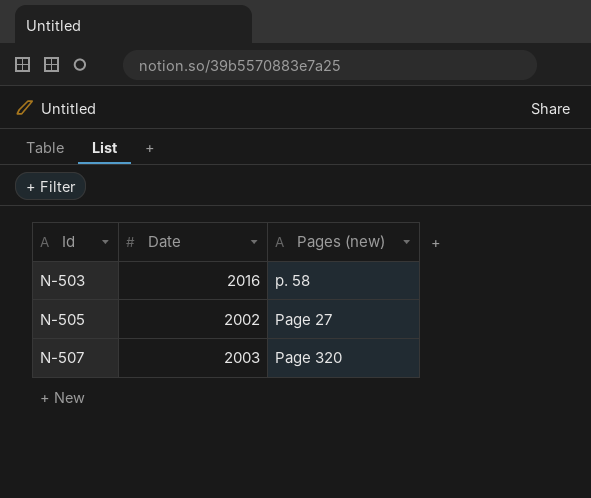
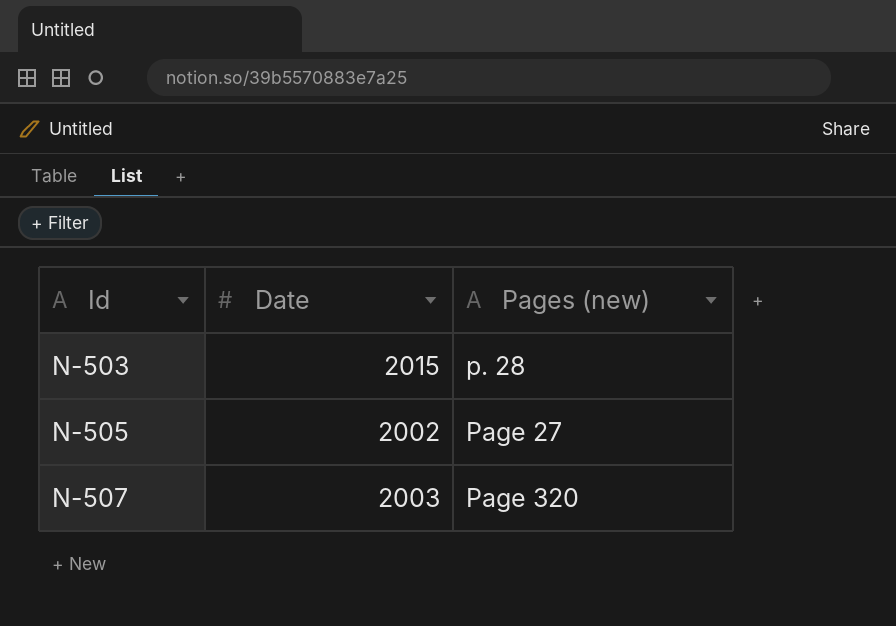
N-503 | Date: 2016 -> 2015
N-503 | Pages (new): p. 58 -> p. 28

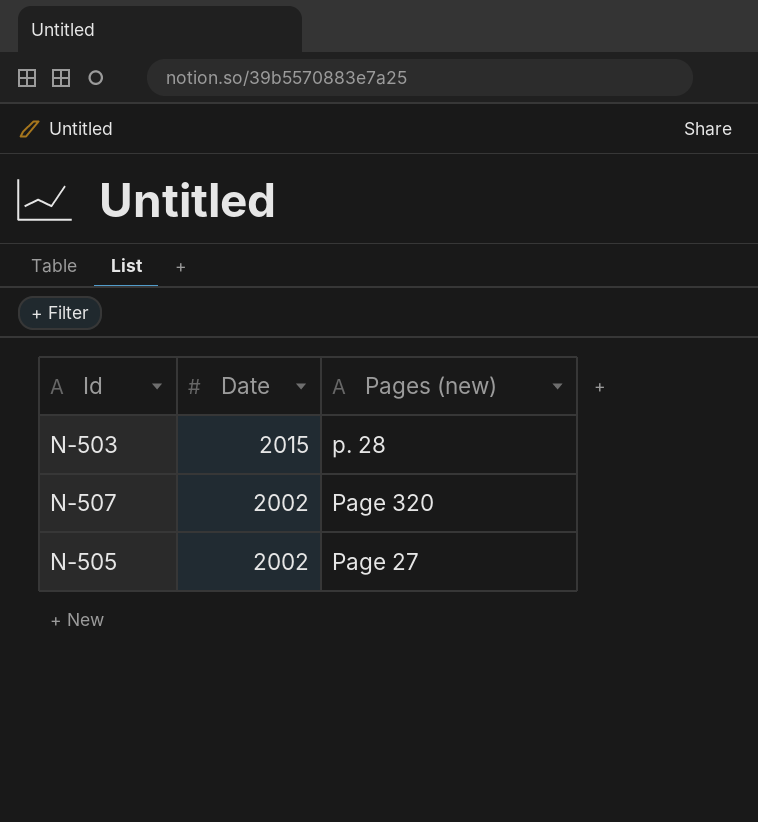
row order: Id ascending -> Date descending
N-507 | Date: 2003 -> 2002

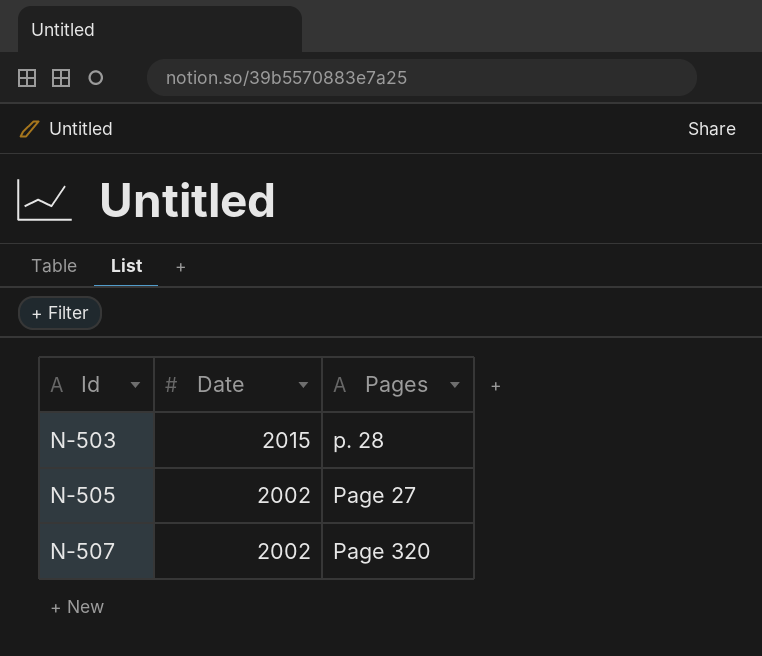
row order: Date descending -> Id ascending
column name: Pages (new) -> Pages

